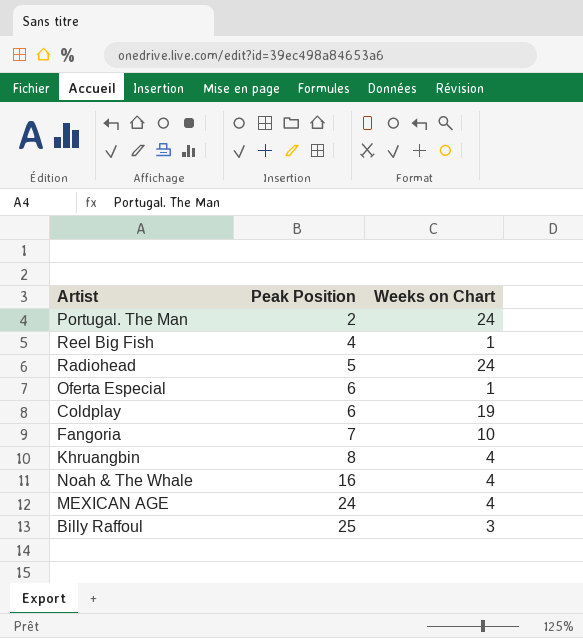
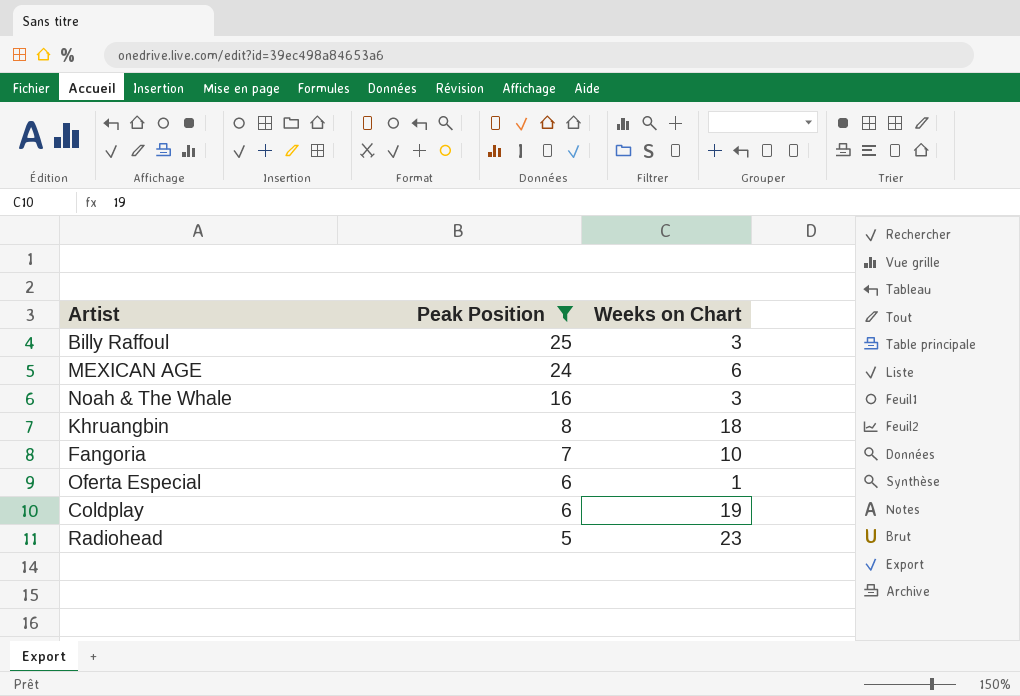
filter: none -> Peak Position >= 5
row order: Peak Position ascending -> Peak Position descending
MEXICAN AGE | Weeks on Chart: 4 -> 6
Noah & The Whale | Weeks on Chart: 4 -> 3
Khruangbin | Weeks on Chart: 4 -> 18
Radiohead | Weeks on Chart: 24 -> 23

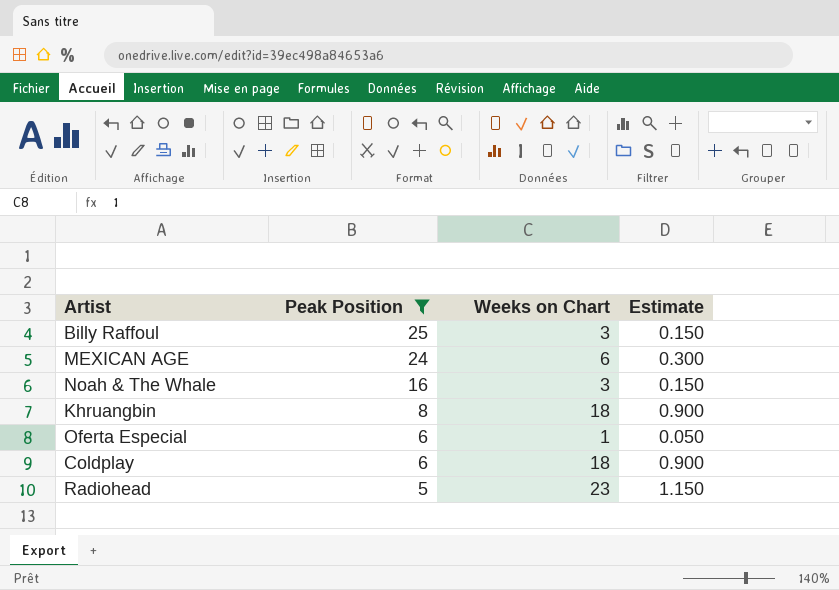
column Estimate | formula: none -> [Weeks on Chart] * 0.05
row Fangoria: 7 | 10 -> none
Coldplay | Weeks on Chart: 19 -> 18

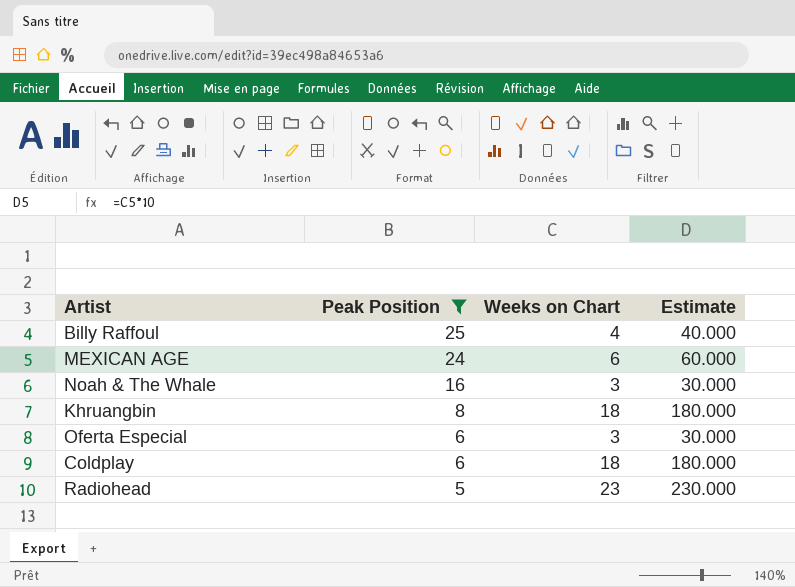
column Estimate | formula: [Weeks on Chart] * 0.05 -> [Weeks on Chart] * 10
Billy Raffoul | Weeks on Chart: 3 -> 4
Oferta Especial | Weeks on Chart: 1 -> 3

